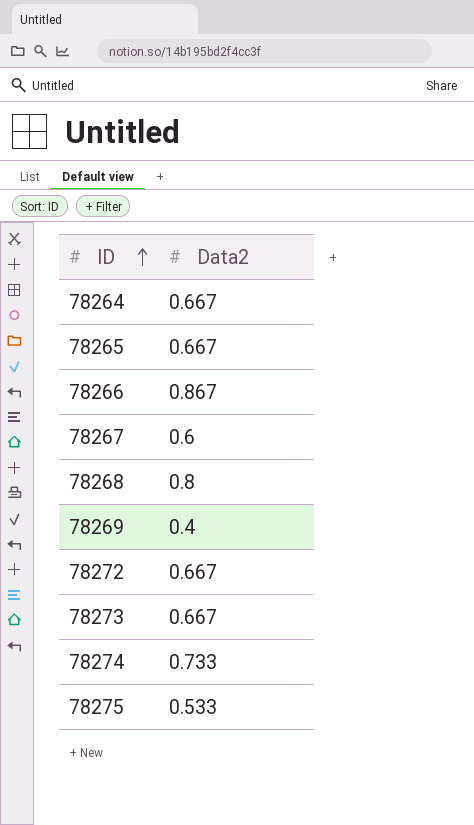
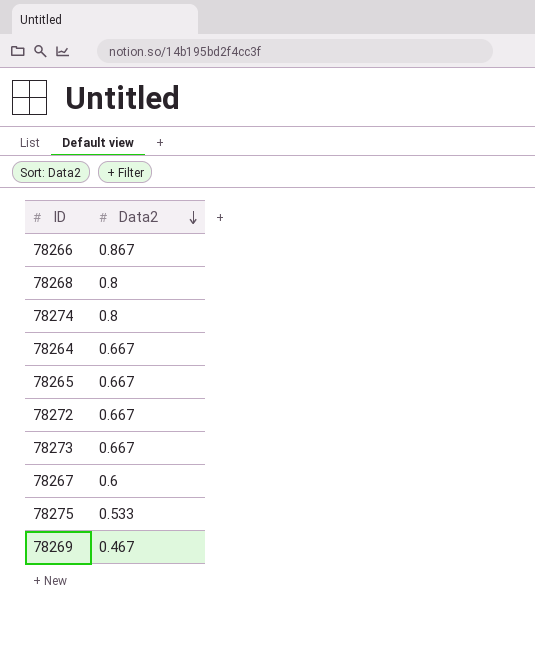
row order: ID ascending -> Data2 descending
78274 | Data2: 0.733 -> 0.8
78269 | Data2: 0.4 -> 0.467

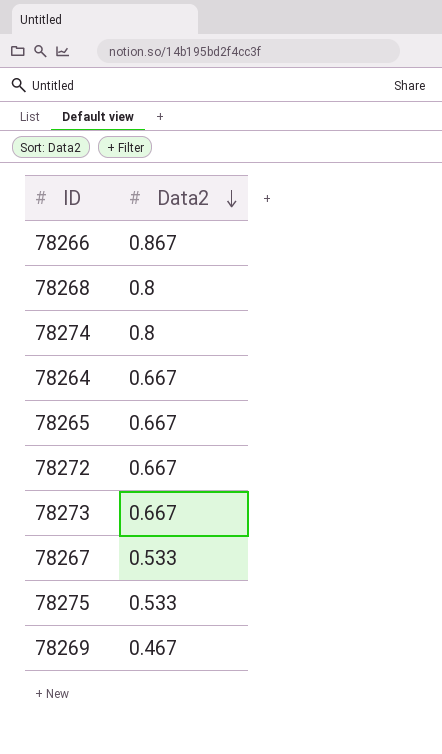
78267 | Data2: 0.6 -> 0.533

